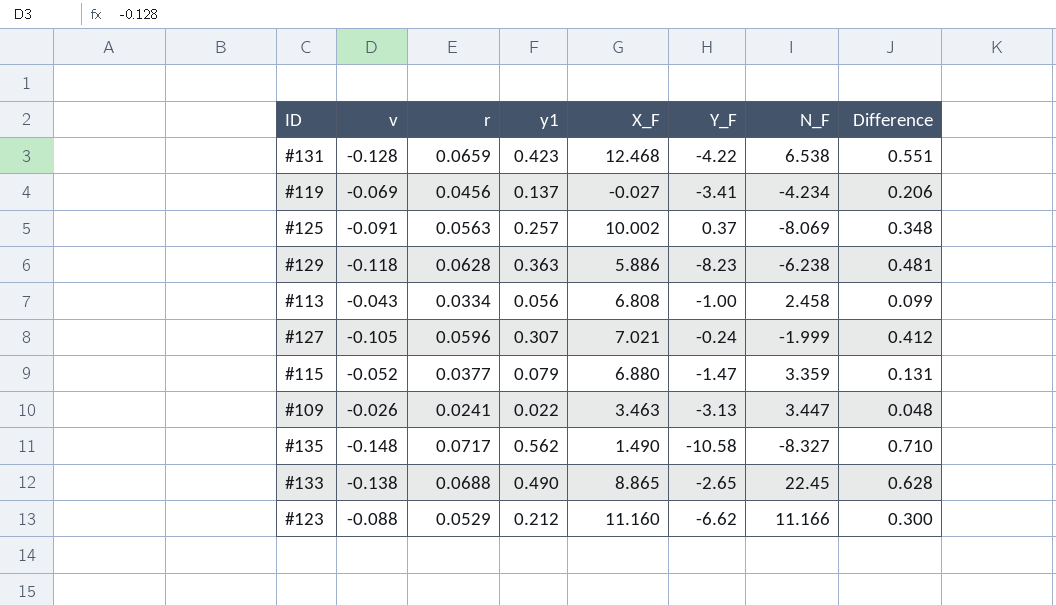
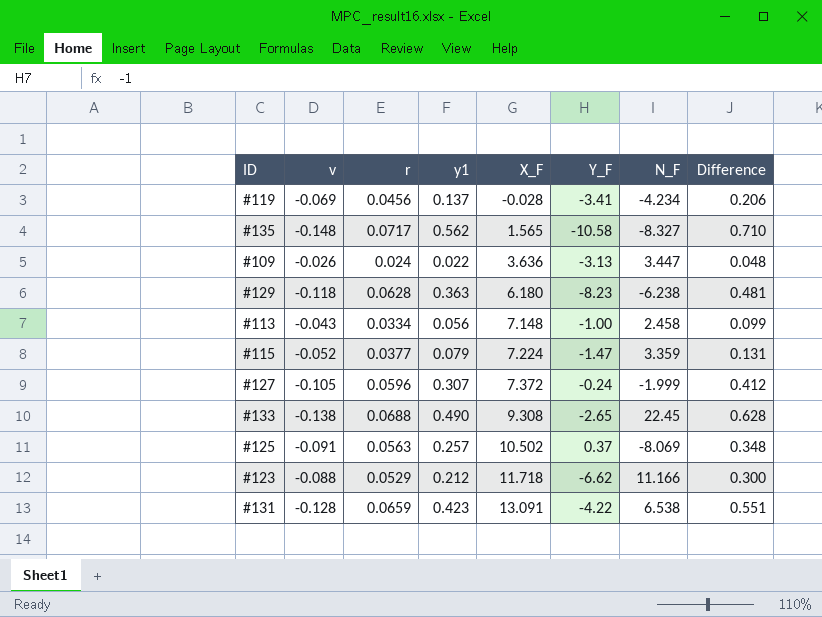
row order: none -> X_F ascending
#119 | X_F: -0.027 -> -0.028
#135 | X_F: 1.490 -> 1.565
#109 | r: 0.0241 -> 0.024
#109 | X_F: 3.463 -> 3.636
#129 | X_F: 5.886 -> 6.180
#113 | X_F: 6.808 -> 7.148
#115 | X_F: 6.880 -> 7.224
#127 | X_F: 7.021 -> 7.372
#133 | X_F: 8.865 -> 9.308
#125 | X_F: 10.002 -> 10.502
#123 | X_F: 11.160 -> 11.718
#131 | X_F: 12.468 -> 13.091

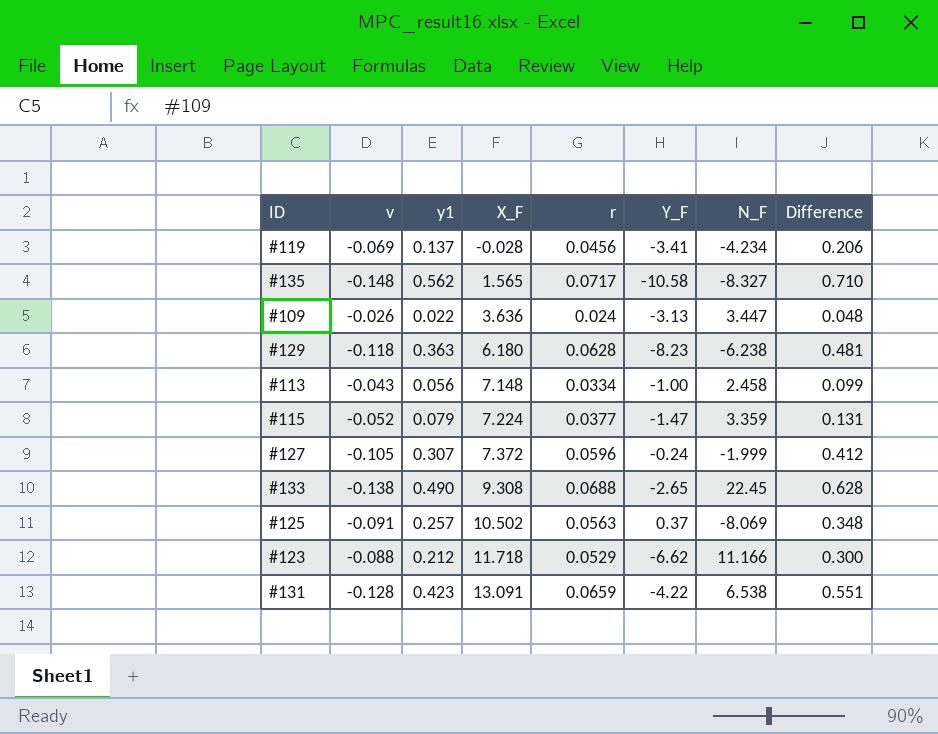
column r | position: 3 -> 5

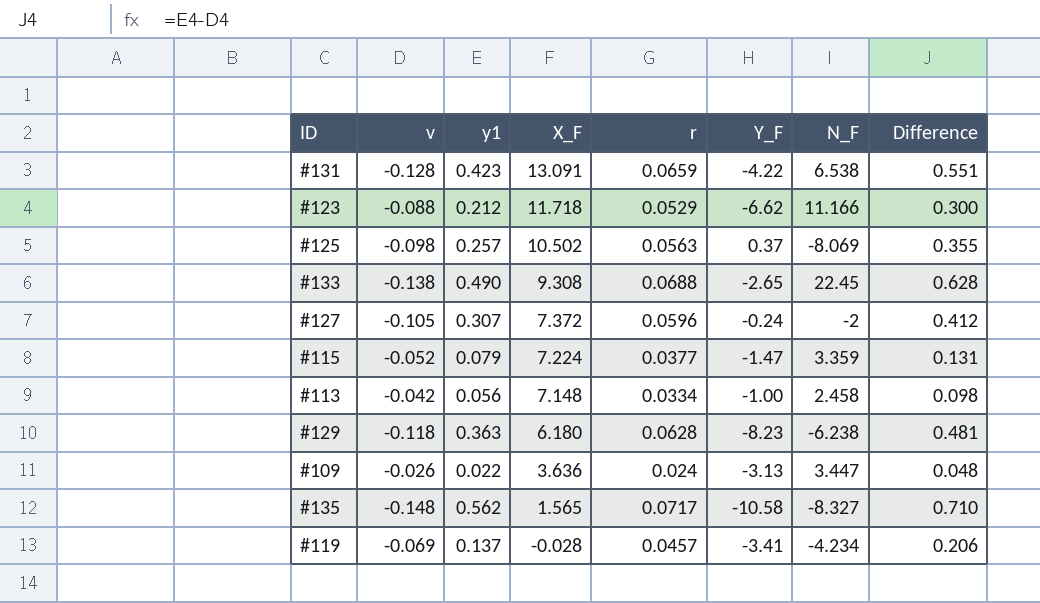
row order: X_F ascending -> X_F descending
#125 | v: -0.091 -> -0.098
#125 | Difference: 0.348 -> 0.355
#127 | N_F: -1.999 -> -2
#113 | v: -0.043 -> -0.042
#113 | Difference: 0.099 -> 0.098
#119 | r: 0.0456 -> 0.0457

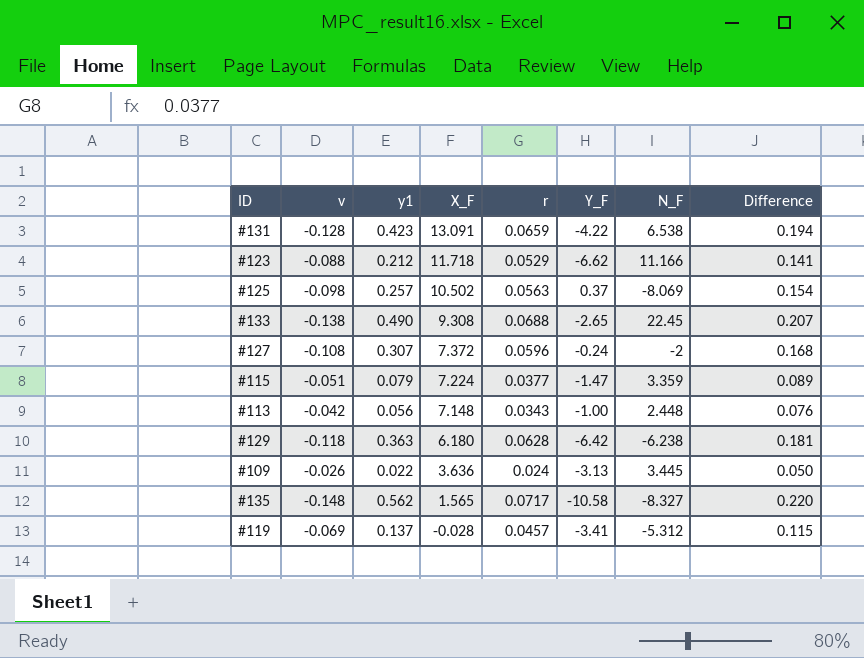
column Difference | formula: [y1] - [v] -> [r] - [v]
#127 | v: -0.105 -> -0.108
#115 | v: -0.052 -> -0.051
#113 | r: 0.0334 -> 0.0343
#113 | N_F: 2.458 -> 2.448
#129 | Y_F: -8.23 -> -6.42
#109 | N_F: 3.447 -> 3.445
#119 | N_F: -4.234 -> -5.312

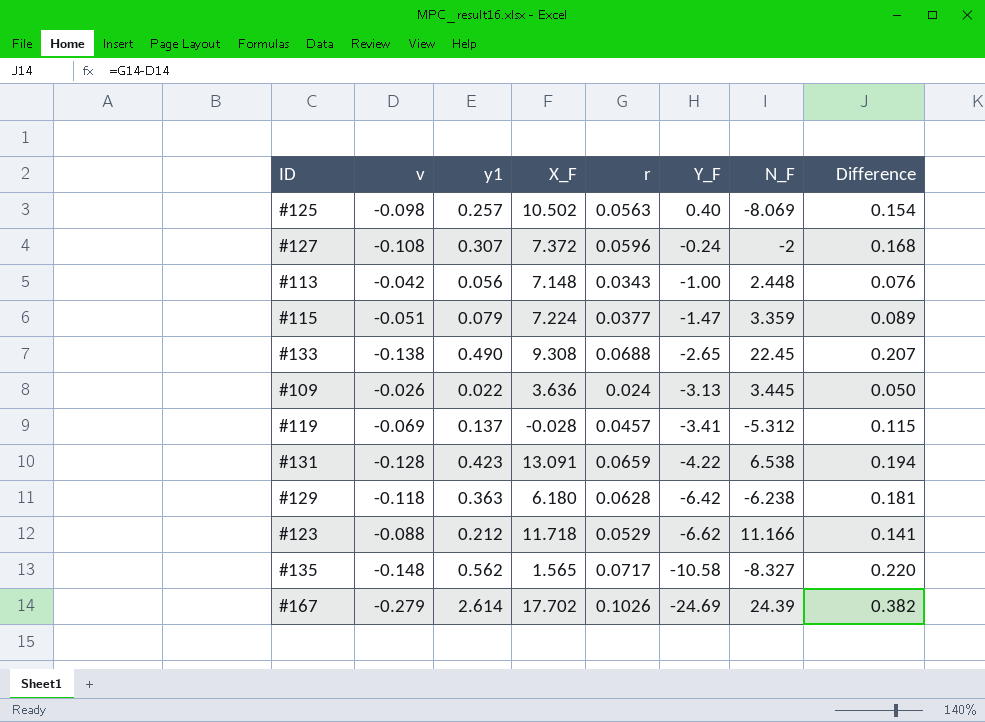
row order: X_F descending -> Y_F descending
#125 | Y_F: 0.37 -> 0.40
row #167: none -> -0.279 | 2.614 | 17.702 | 0.1026 | -24.69 | 24.39 | 0.382

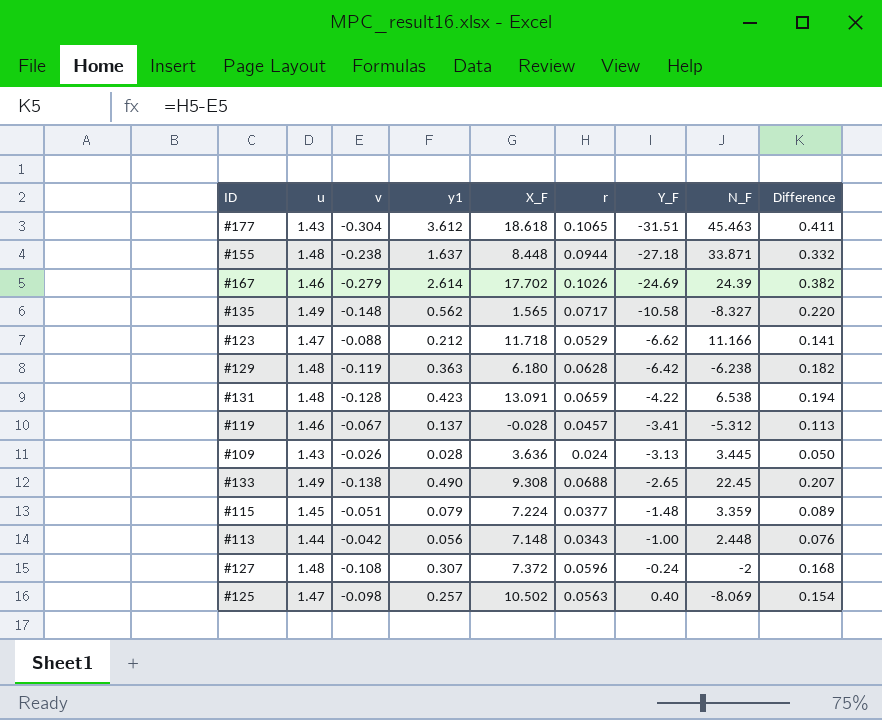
row order: Y_F descending -> Y_F ascending
column u | position: none -> 2
row #177: none -> 1.43 | -0.304 | 3.612 | 18.618 | 0.1065 | -31.51 | 45.463 | 0.411
row #155: none -> 1.48 | -0.238 | 1.637 | 8.448 | 0.0944 | -27.18 | 33.871 | 0.332
#129 | v: -0.118 -> -0.119
#129 | Difference: 0.181 -> 0.182
#119 | v: -0.069 -> -0.067
#119 | Difference: 0.115 -> 0.113
#109 | y1: 0.022 -> 0.028
#115 | Y_F: -1.47 -> -1.48

